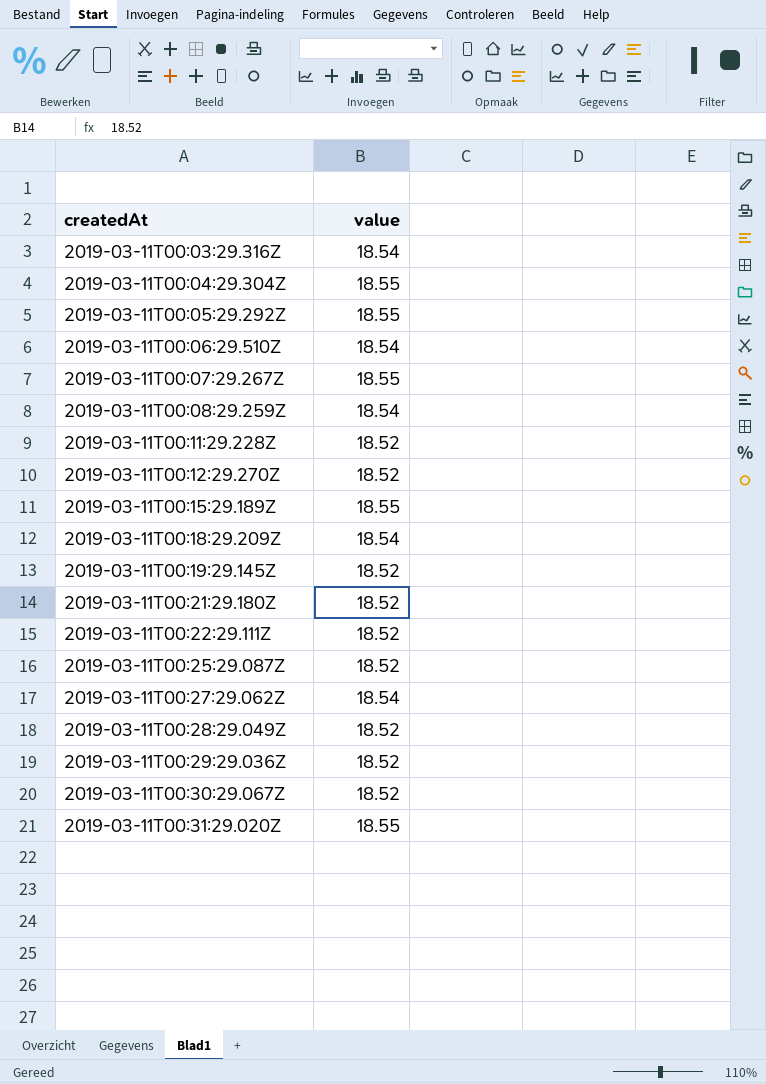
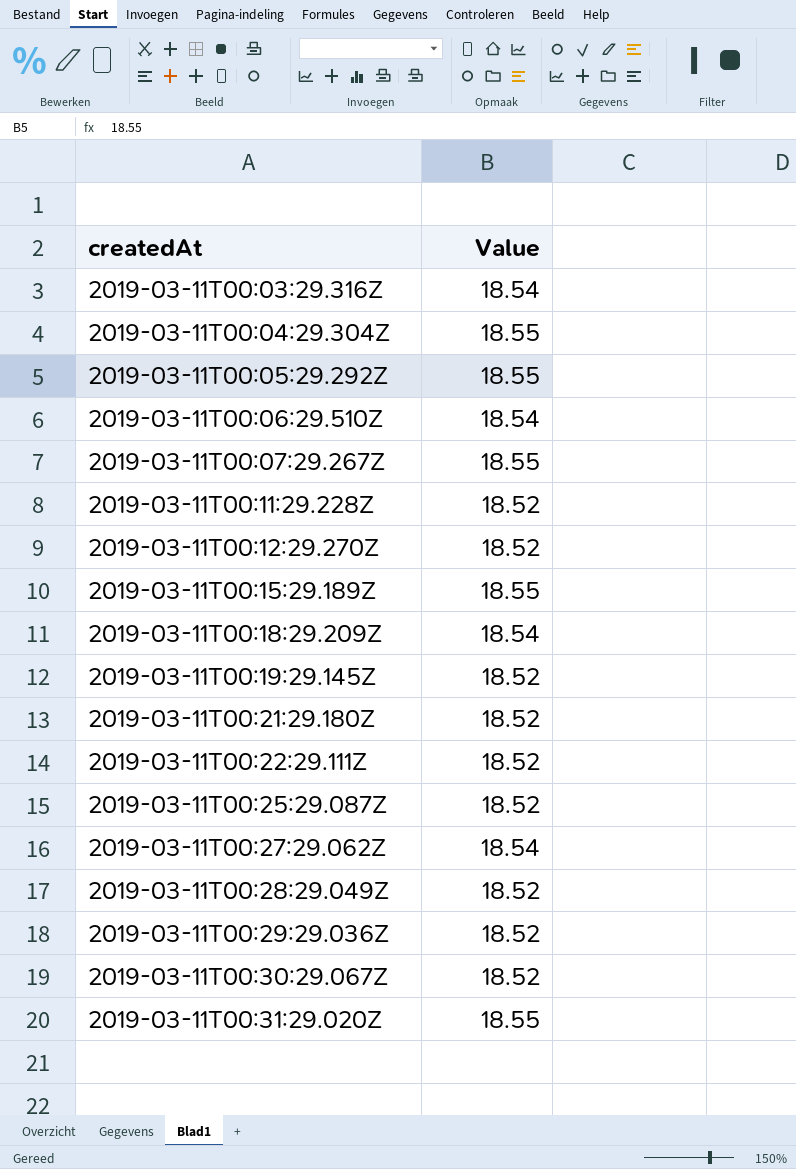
column name: value -> Value
row 2019-03-11T00:08:29.259Z: 18.54 -> none

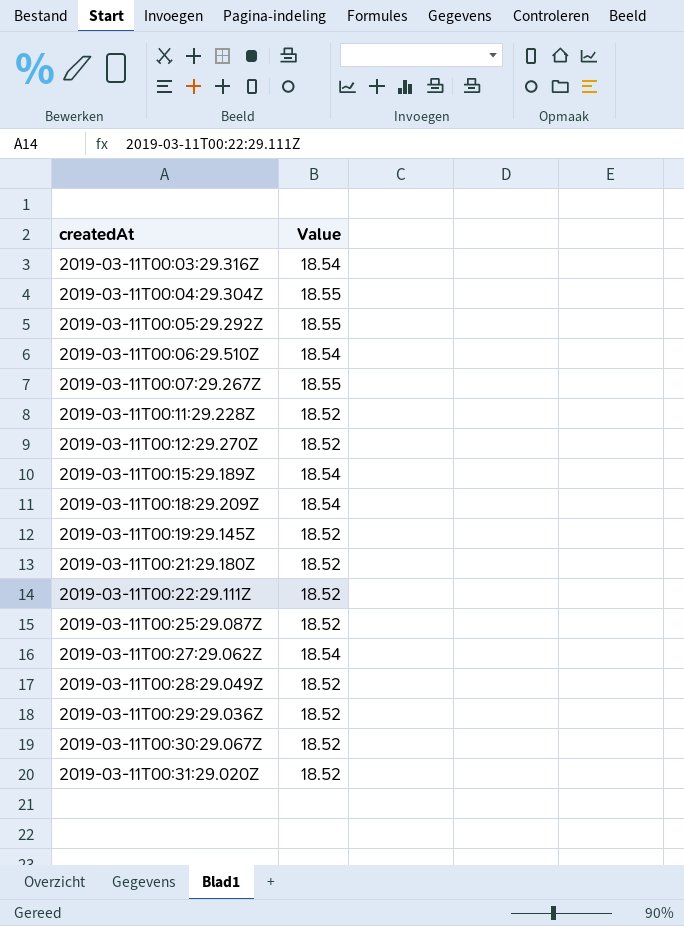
2019-03-11T00:15:29.189Z | Value: 18.55 -> 18.54
2019-03-11T00:31:29.020Z | Value: 18.55 -> 18.52

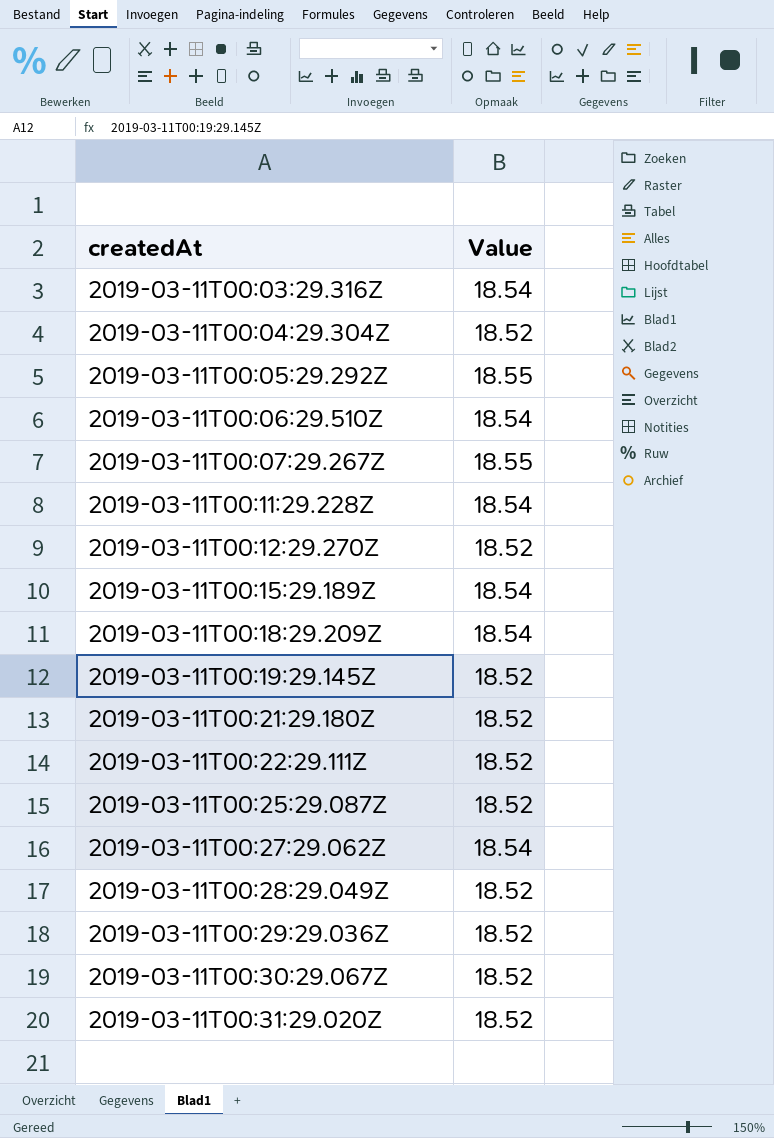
2019-03-11T00:04:29.304Z | Value: 18.55 -> 18.52
2019-03-11T00:11:29.228Z | Value: 18.52 -> 18.54

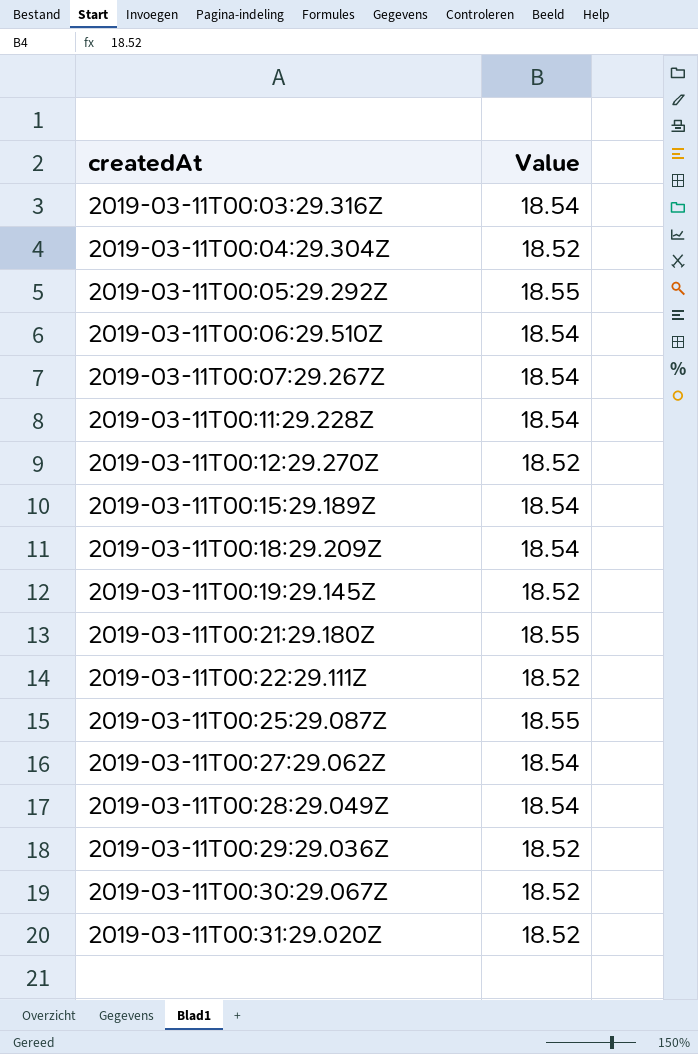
2019-03-11T00:07:29.267Z | Value: 18.55 -> 18.54
2019-03-11T00:21:29.180Z | Value: 18.52 -> 18.55
2019-03-11T00:25:29.087Z | Value: 18.52 -> 18.55
2019-03-11T00:28:29.049Z | Value: 18.52 -> 18.54

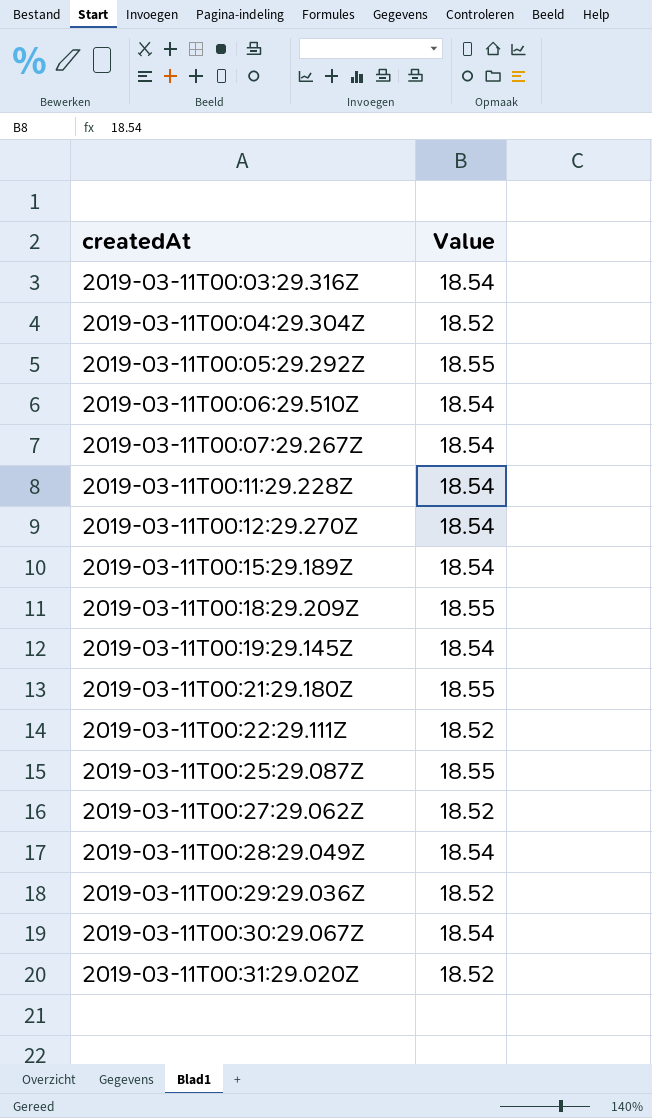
2019-03-11T00:12:29.270Z | Value: 18.52 -> 18.54
2019-03-11T00:18:29.209Z | Value: 18.54 -> 18.55
2019-03-11T00:19:29.145Z | Value: 18.52 -> 18.54
2019-03-11T00:27:29.062Z | Value: 18.54 -> 18.52
2019-03-11T00:30:29.067Z | Value: 18.52 -> 18.54

